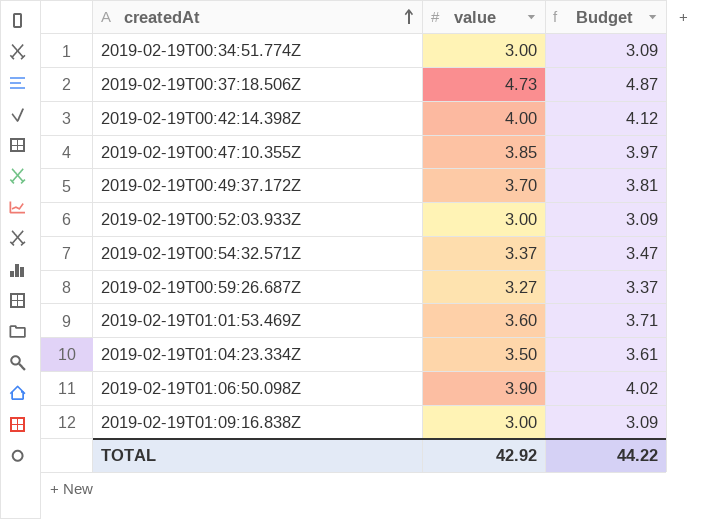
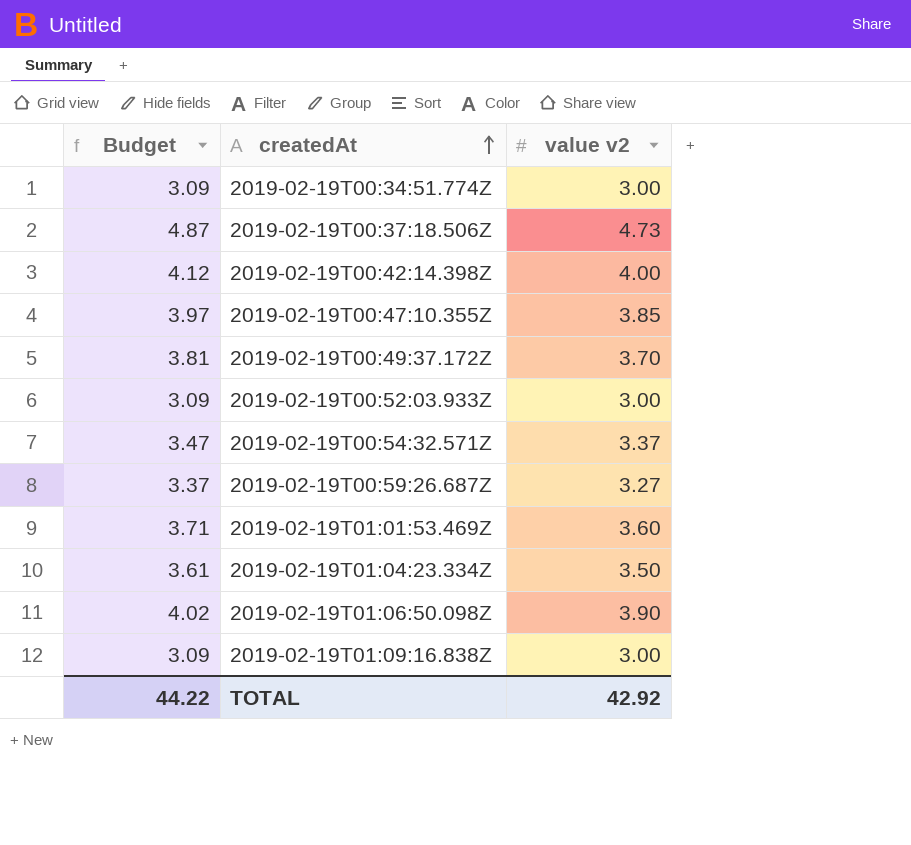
column Budget | position: 3 -> 1
column name: value -> value v2

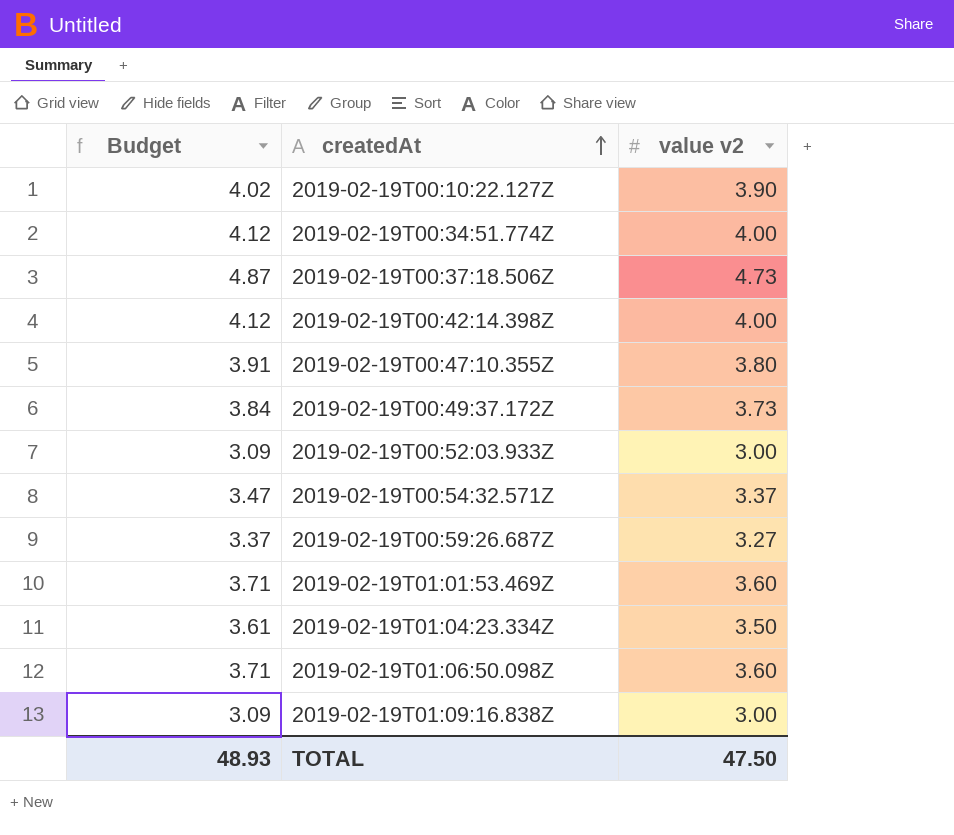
row 2019-02-19T00:10:22.127Z: none -> 4.02 | 3.90
2019-02-19T00:34:51.774Z | Budget: 3.09 -> 4.12
2019-02-19T00:34:51.774Z | value v2: 3.00 -> 4.00
2019-02-19T00:47:10.355Z | Budget: 3.97 -> 3.91
2019-02-19T00:47:10.355Z | value v2: 3.85 -> 3.80
2019-02-19T00:49:37.172Z | Budget: 3.81 -> 3.84
2019-02-19T00:49:37.172Z | value v2: 3.70 -> 3.73
2019-02-19T01:06:50.098Z | Budget: 4.02 -> 3.71
2019-02-19T01:06:50.098Z | value v2: 3.90 -> 3.60
TOTAL | Budget: 44.22 -> 48.93
TOTAL | value v2: 42.92 -> 47.50

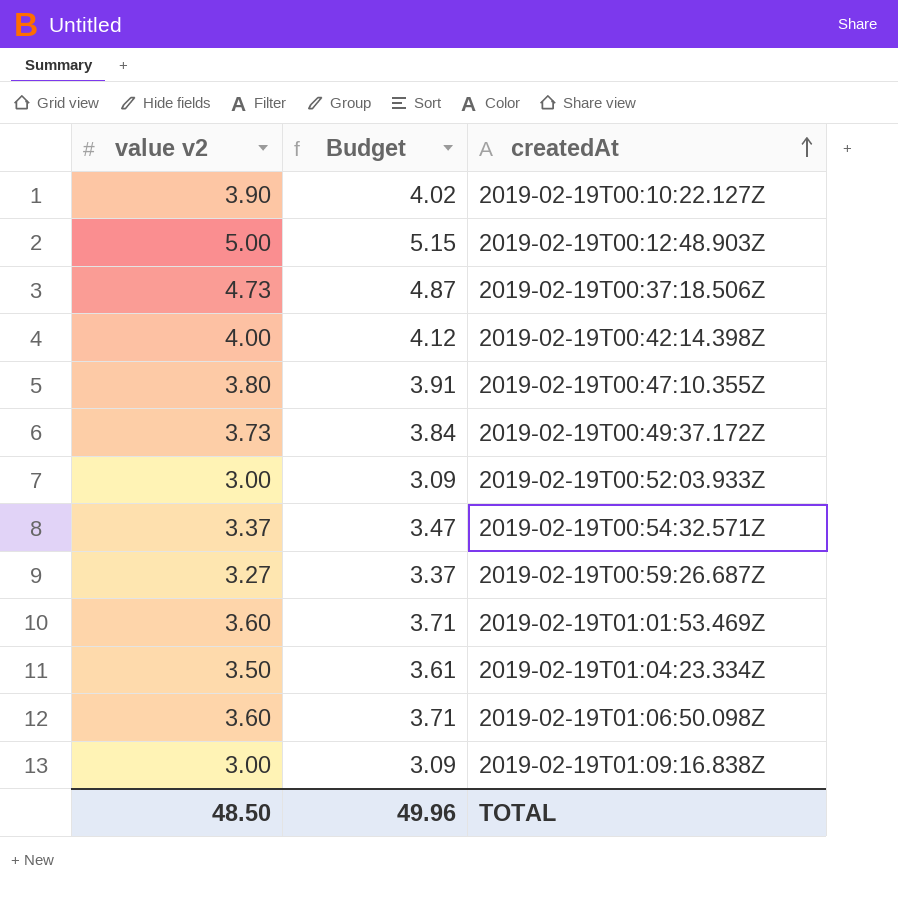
column value v2 | position: 3 -> 1
row 2019-02-19T00:34:51.774Z: 4.12 | 4.00 -> none
row 2019-02-19T00:12:48.903Z: none -> 5.00 | 5.15
TOTAL | value v2: 47.50 -> 48.50
TOTAL | Budget: 48.93 -> 49.96

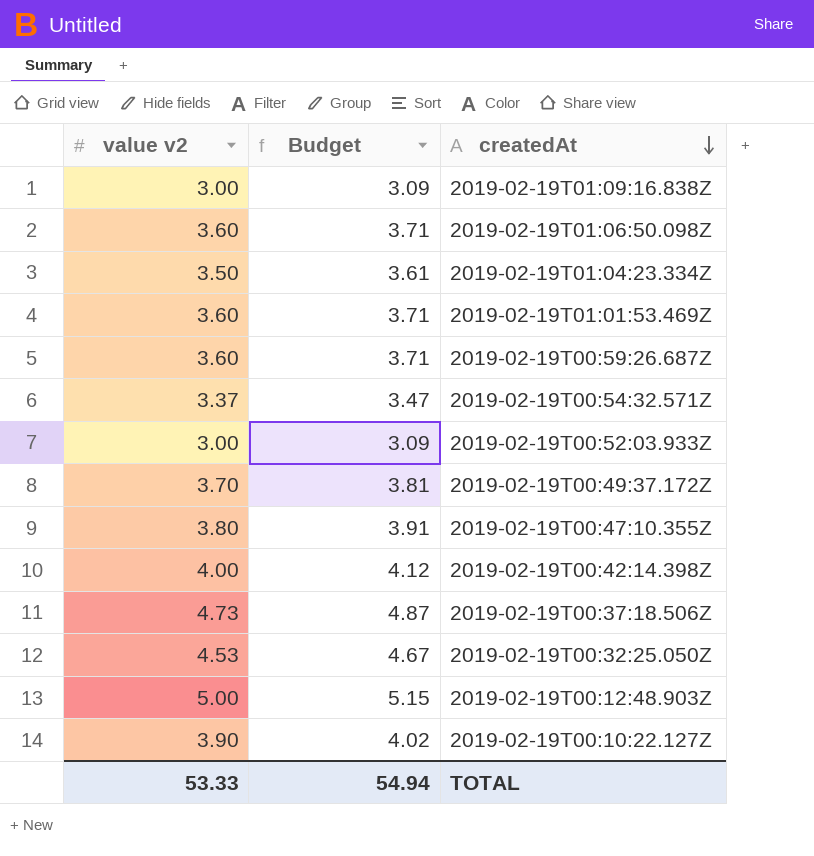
row order: createdAt ascending -> createdAt descending
2019-02-19T00:59:26.687Z | value v2: 3.27 -> 3.60
2019-02-19T00:59:26.687Z | Budget: 3.37 -> 3.71
2019-02-19T00:49:37.172Z | value v2: 3.73 -> 3.70
2019-02-19T00:49:37.172Z | Budget: 3.84 -> 3.81
row 2019-02-19T00:32:25.050Z: none -> 4.53 | 4.67
TOTAL | value v2: 48.50 -> 53.33
TOTAL | Budget: 49.96 -> 54.94

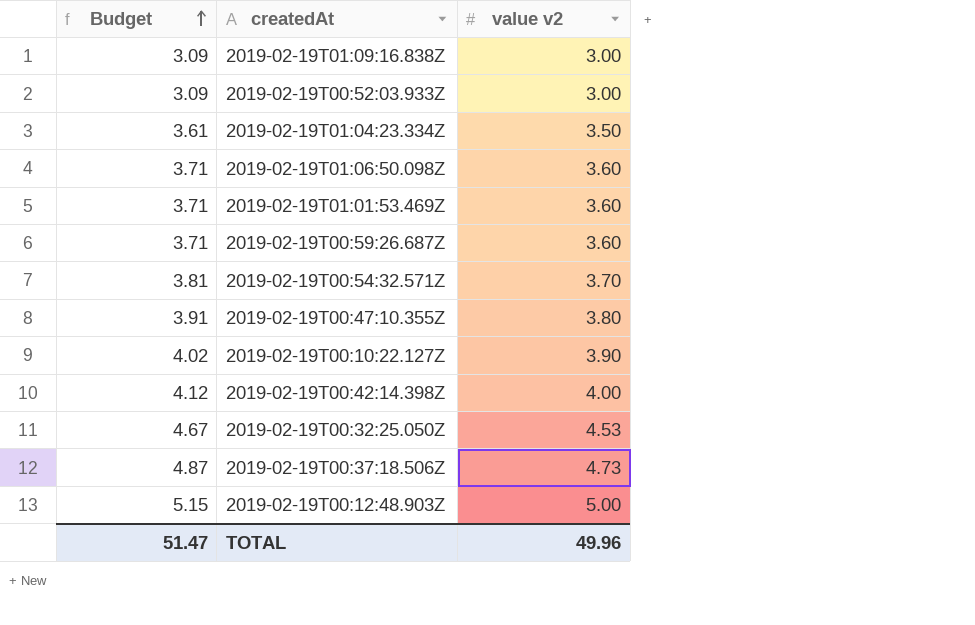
row order: createdAt descending -> Budget ascending
column value v2 | position: 1 -> 3
row 2019-02-19T00:49:37.172Z: 3.70 | 3.81 -> none
2019-02-19T00:54:32.571Z | Budget: 3.47 -> 3.81
2019-02-19T00:54:32.571Z | value v2: 3.37 -> 3.70
TOTAL | Budget: 54.94 -> 51.47
TOTAL | value v2: 53.33 -> 49.96

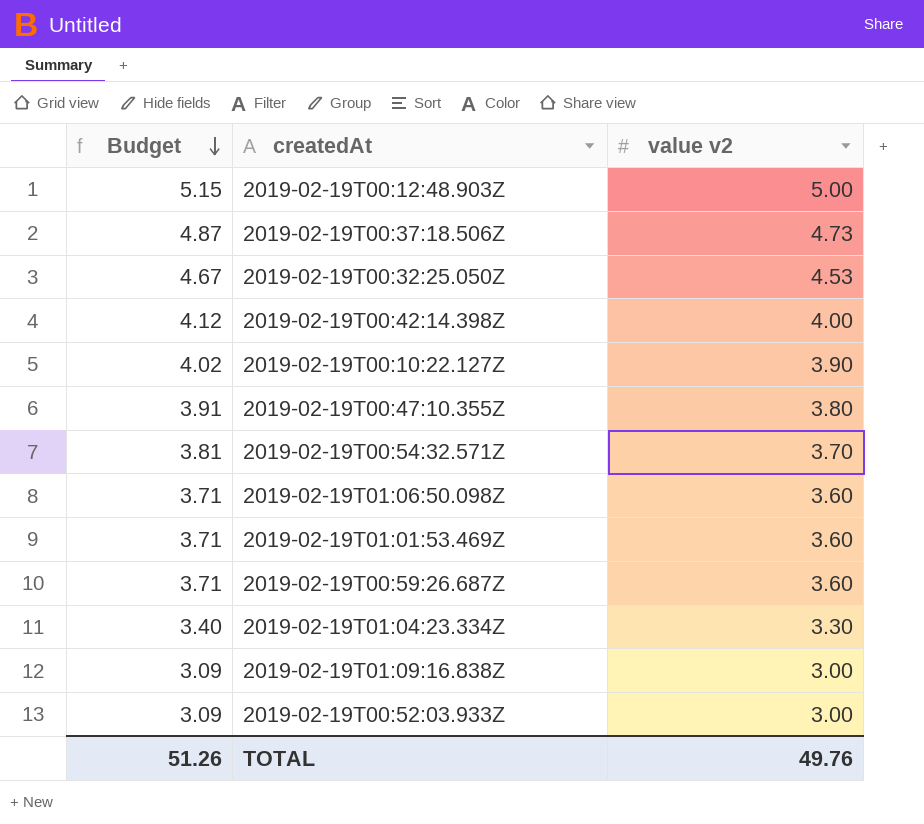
row order: Budget ascending -> Budget descending
2019-02-19T01:04:23.334Z | Budget: 3.61 -> 3.40
2019-02-19T01:04:23.334Z | value v2: 3.50 -> 3.30
TOTAL | Budget: 51.47 -> 51.26
TOTAL | value v2: 49.96 -> 49.76

